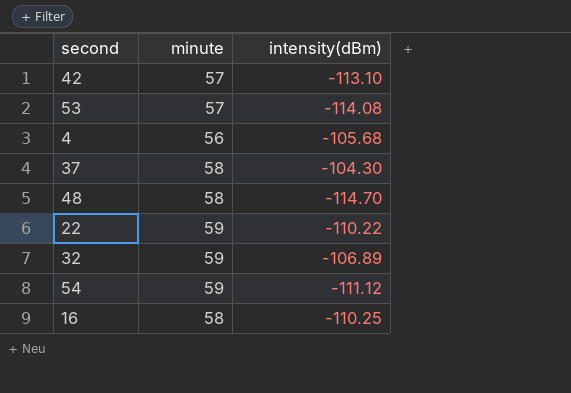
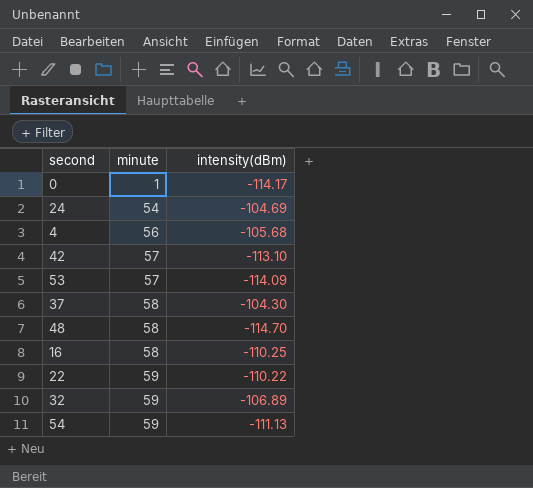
row order: none -> minute ascending
row 0: none -> 1 | -114.17
row 24: none -> 54 | -104.69
53 | intensity(dBm): -114.08 -> -114.09
54 | intensity(dBm): -111.12 -> -111.13

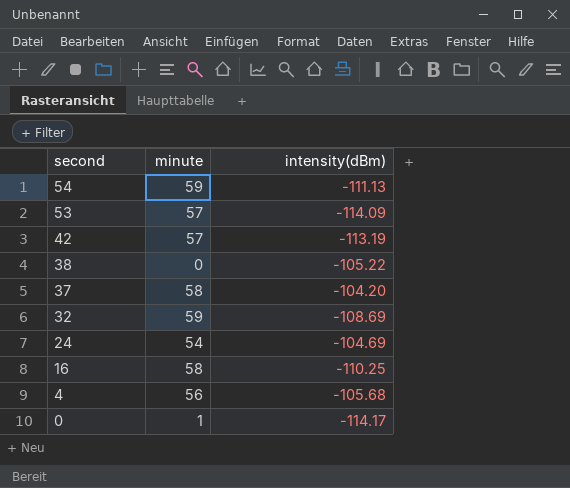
row order: minute ascending -> second descending
row 48: 58 | -114.70 -> none
row 22: 59 | -110.22 -> none
42 | intensity(dBm): -113.10 -> -113.19
row 38: none -> 0 | -105.22
37 | intensity(dBm): -104.30 -> -104.20
32 | intensity(dBm): -106.89 -> -108.69

